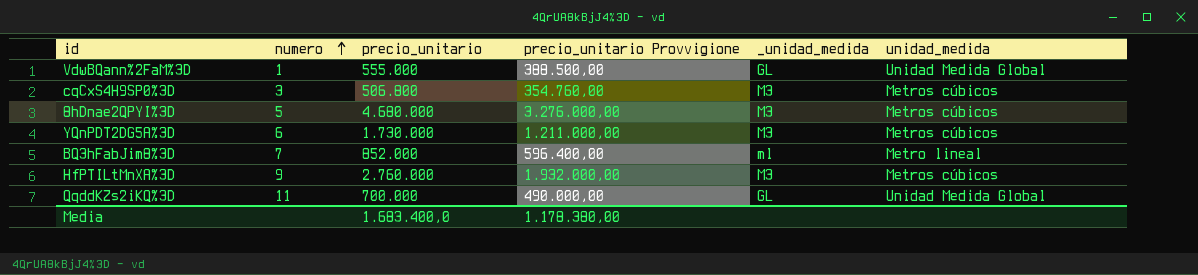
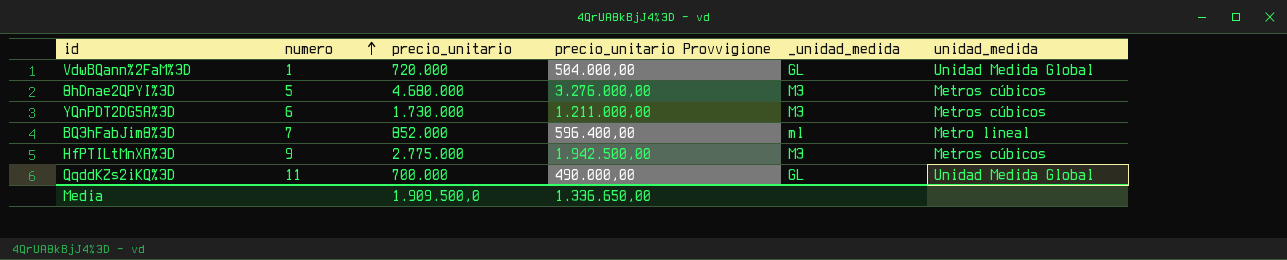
row cqCxS4H9SP0%3D: 3 | 506.800 | 354.760,00 | M3 | Metros cúbicos -> none
VdwBQann%2FaM%3D | precio_unitario: 555.000 -> 720.000
VdwBQann%2FaM%3D | precio_unitario Provvigione: 388.500,00 -> 504.000,00
HfPTILtMnXA%3D | precio_unitario: 2.760.000 -> 2.775.000
HfPTILtMnXA%3D | precio_unitario Provvigione: 1.932.000,00 -> 1.942.500,00
Media | precio_unitario: 1.683.400,0 -> 1.909.500,0
Media | precio_unitario Provvigione: 1.178.380,00 -> 1.336.650,00

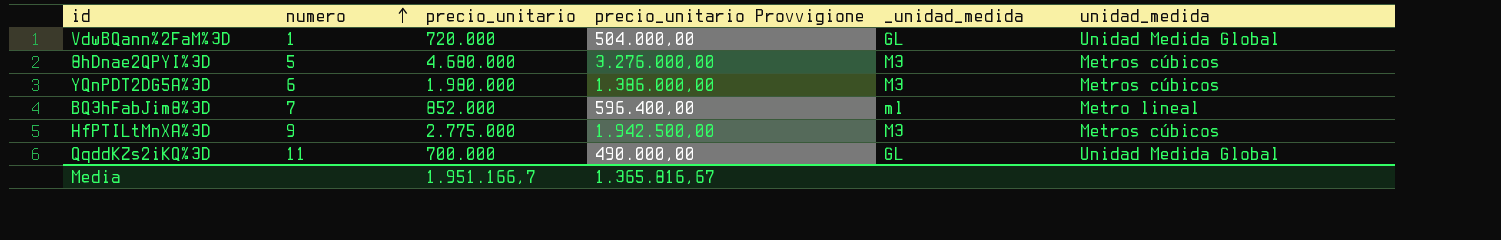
YQnPDT2DG5A%3D | precio_unitario: 1.730.000 -> 1.980.000
YQnPDT2DG5A%3D | precio_unitario Provvigione: 1.211.000,00 -> 1.386.000,00
Media | precio_unitario: 1.909.500,0 -> 1.951.166,7
Media | precio_unitario Provvigione: 1.336.650,00 -> 1.365.816,67

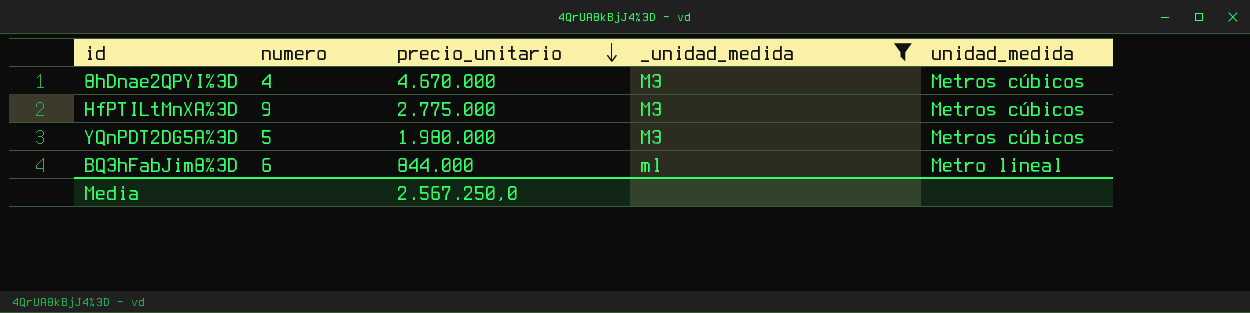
filter: none -> _unidad_medida != GL
row order: numero ascending -> precio_unitario descending
column precio_unitario Provvigione | formula: [precio_unitario] * 0,7 -> none
8hDnae2QPYI%3D | numero: 5 -> 4
8hDnae2QPYI%3D | precio_unitario: 4.680.000 -> 4.670.000
YQnPDT2DG5A%3D | numero: 6 -> 5
BQ3hFabJim8%3D | numero: 7 -> 6
BQ3hFabJim8%3D | precio_unitario: 852.000 -> 844.000
Media | precio_unitario: 1.951.166,7 -> 2.567.250,0

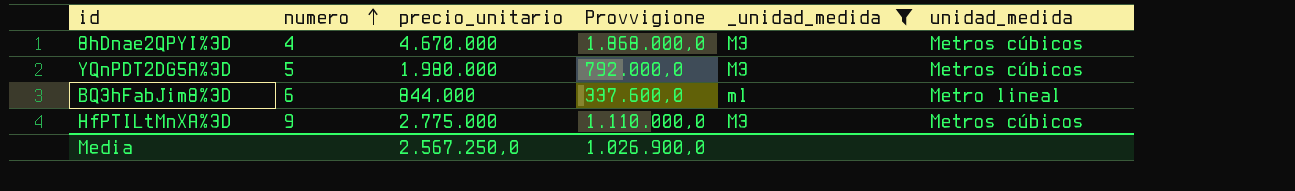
row order: precio_unitario descending -> numero ascending
column Provvigione | formula: none -> [precio_unitario] * 0,4

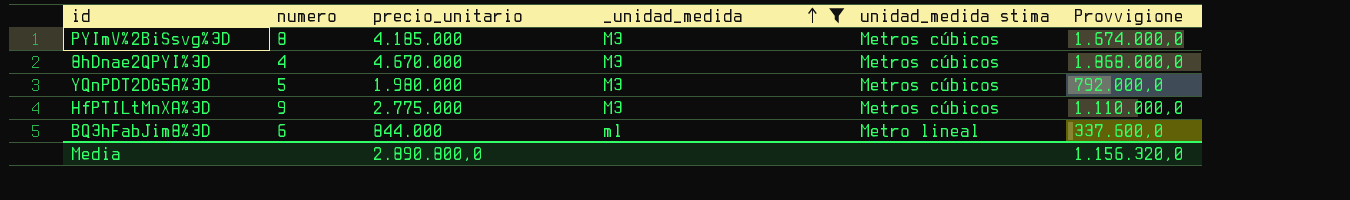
row order: numero ascending -> _unidad_medida ascending
column name: unidad_medida -> unidad_medida stima
column Provvigione | position: 4 -> 6
row PYImV%2BiSsvg%3D: none -> 8 | 4.185.000 | M3 | Metros cúbicos | 1.674.000,0
Media | precio_unitario: 2.567.250,0 -> 2.890.800,0
Media | Provvigione: 1.026.900,0 -> 1.156.320,0

